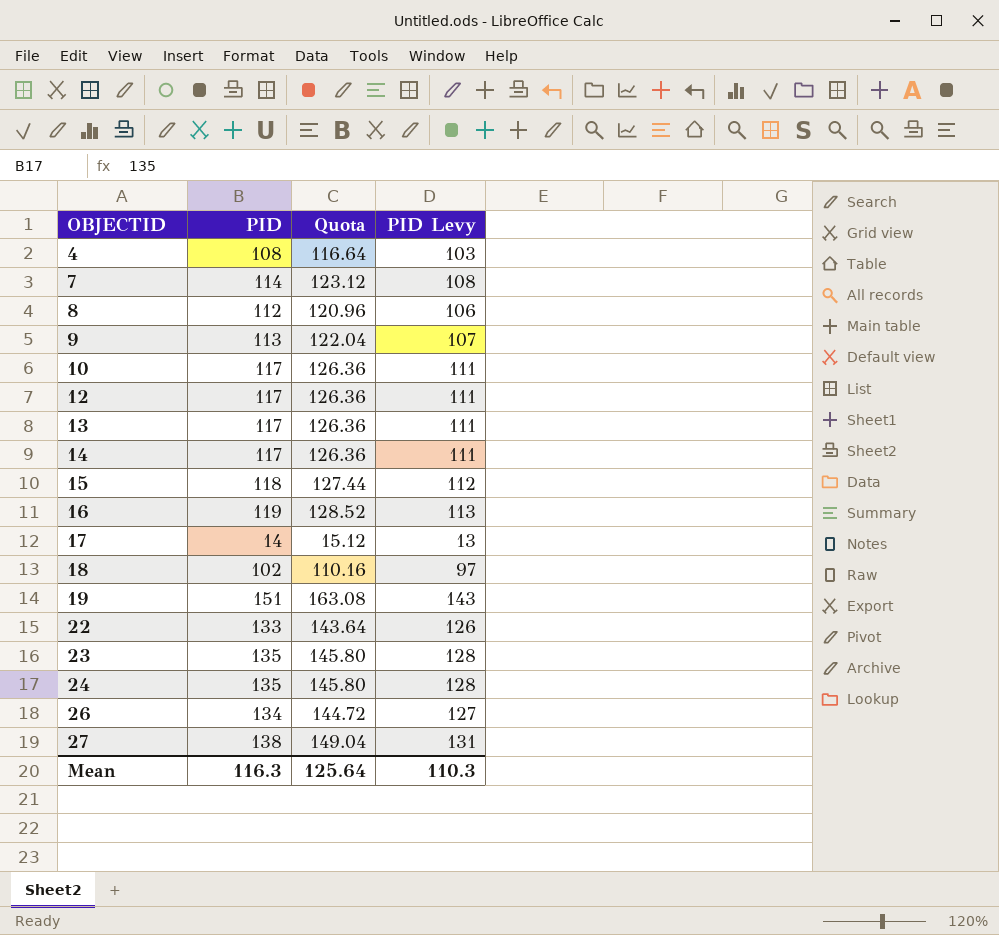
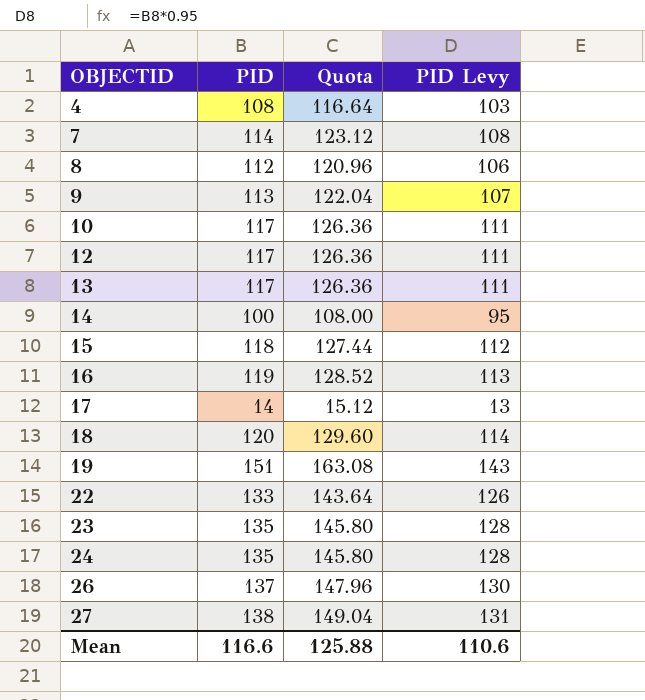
14 | PID: 117 -> 100
14 | Quota: 126.36 -> 108.00
14 | PID Levy: 111 -> 95
18 | PID: 102 -> 120
18 | Quota: 110.16 -> 129.60
18 | PID Levy: 97 -> 114
26 | PID: 134 -> 137
26 | Quota: 144.72 -> 147.96
26 | PID Levy: 127 -> 130
Mean | PID: 116.3 -> 116.6
Mean | Quota: 125.64 -> 125.88
Mean | PID Levy: 110.3 -> 110.6

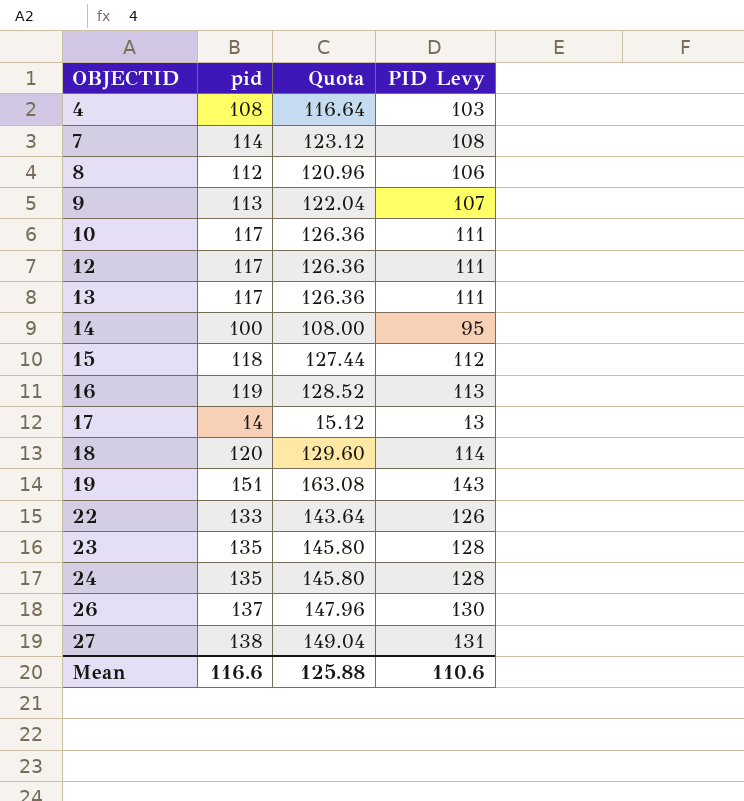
column name: PID -> pid

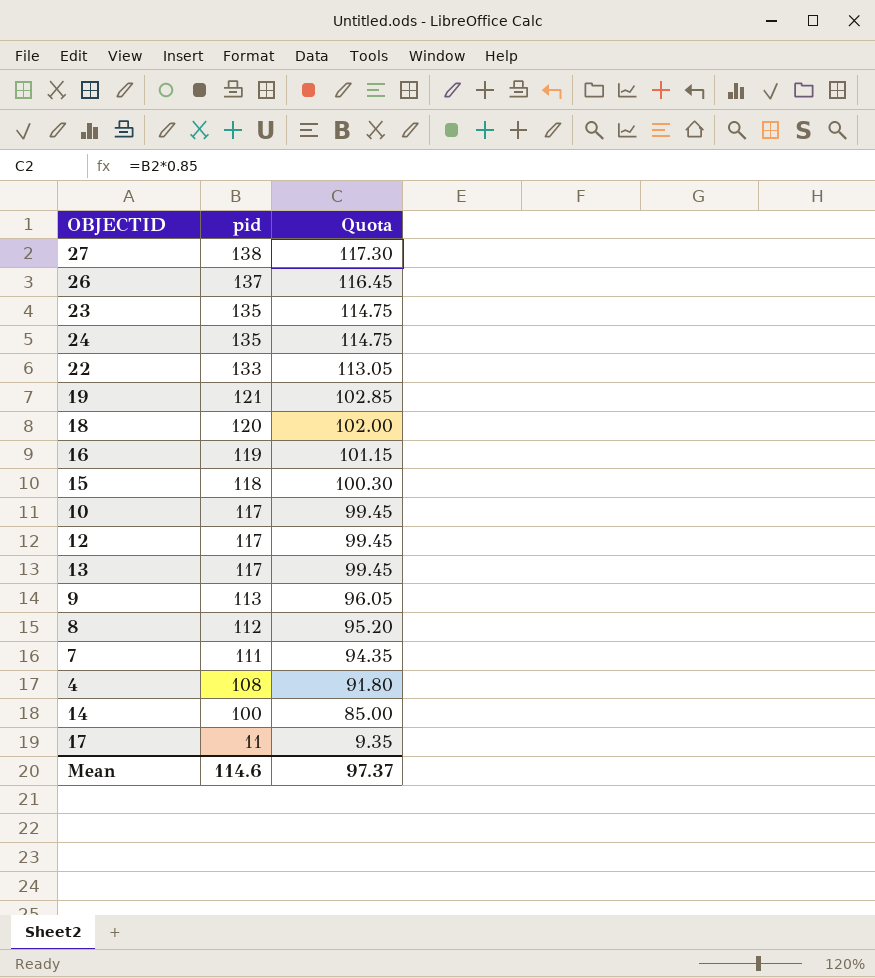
row order: OBJECTID ascending -> pid descending
column PID Levy | formula: [pid] * 0.95 -> none
column Quota | formula: [pid] * 1.08 -> [pid] * 0.85
19 | pid: 151 -> 121
7 | pid: 114 -> 111
17 | pid: 14 -> 11
Mean | pid: 116.6 -> 114.6
Mean | Quota: 125.88 -> 97.37

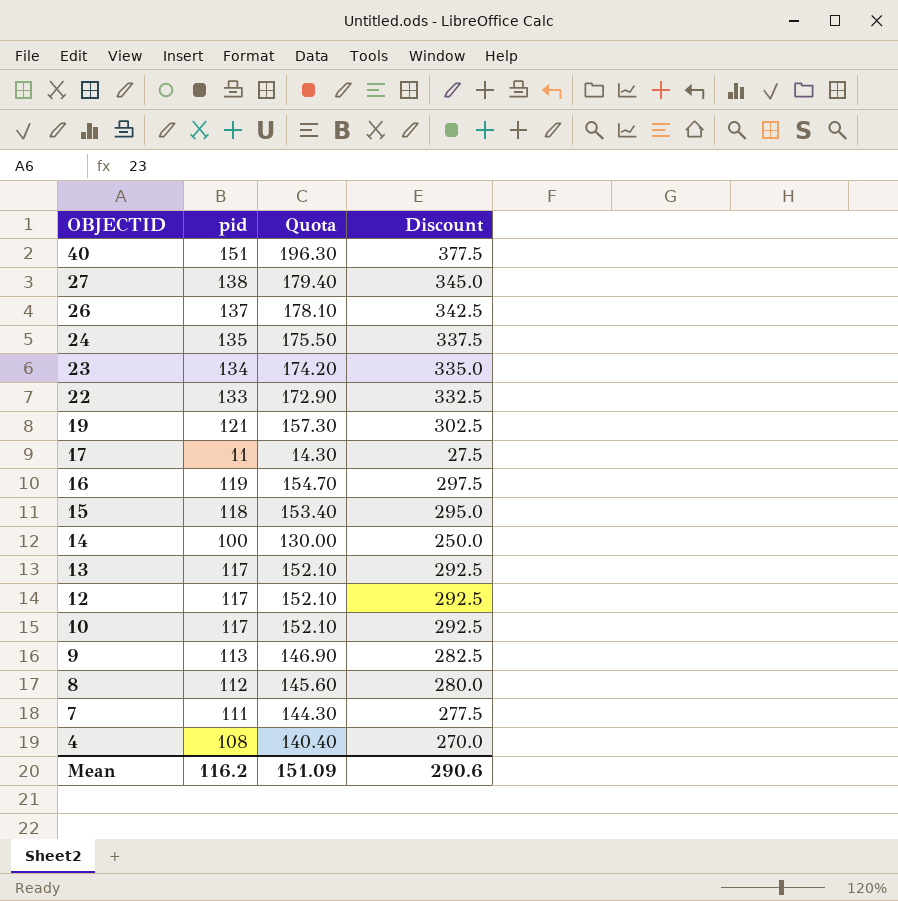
row order: pid descending -> OBJECTID descending
column Quota | formula: [pid] * 0.85 -> [pid] * 1.3
column Discount | formula: none -> [pid] * 2.5
row 18: 120 | 102.00 -> none
row 40: none -> 151 | 196.30 | 377.5
23 | pid: 135 -> 134
Mean | pid: 114.6 -> 116.2
Mean | Quota: 97.37 -> 151.09

